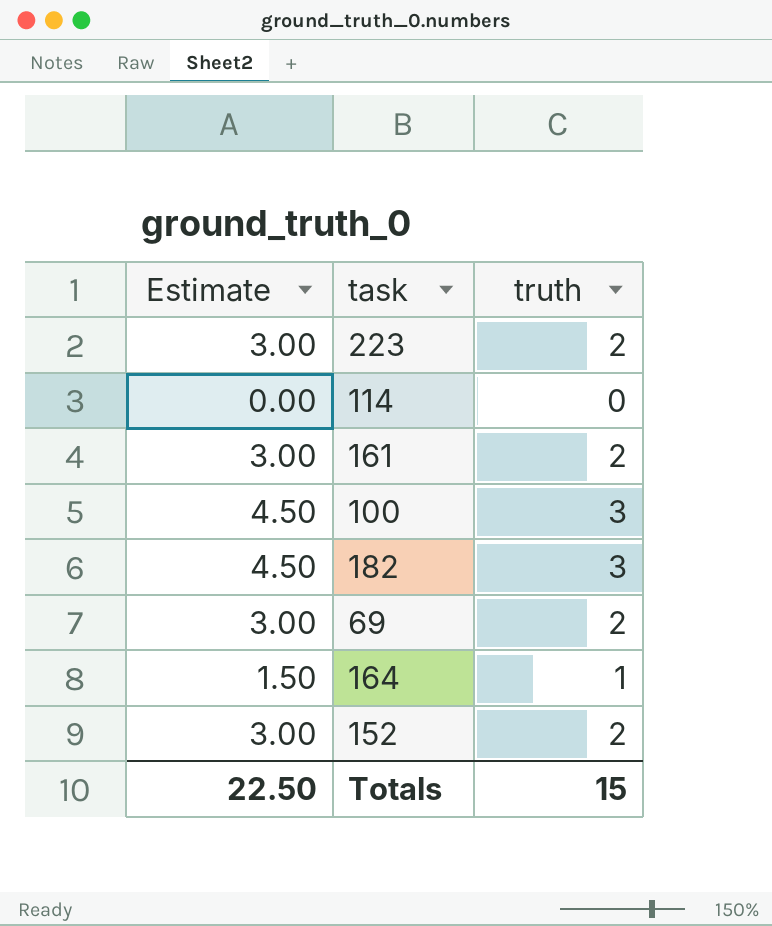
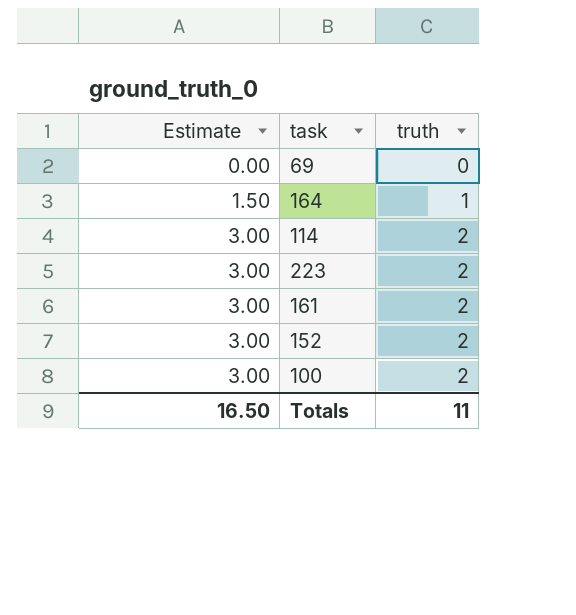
row order: none -> Estimate ascending
row 182: 4.50 | 3 -> none
69 | Estimate: 3.00 -> 0.00
69 | truth: 2 -> 0
114 | Estimate: 0.00 -> 3.00
114 | truth: 0 -> 2
100 | Estimate: 4.50 -> 3.00
100 | truth: 3 -> 2
Totals | Estimate: 22.50 -> 16.50
Totals | truth: 15 -> 11

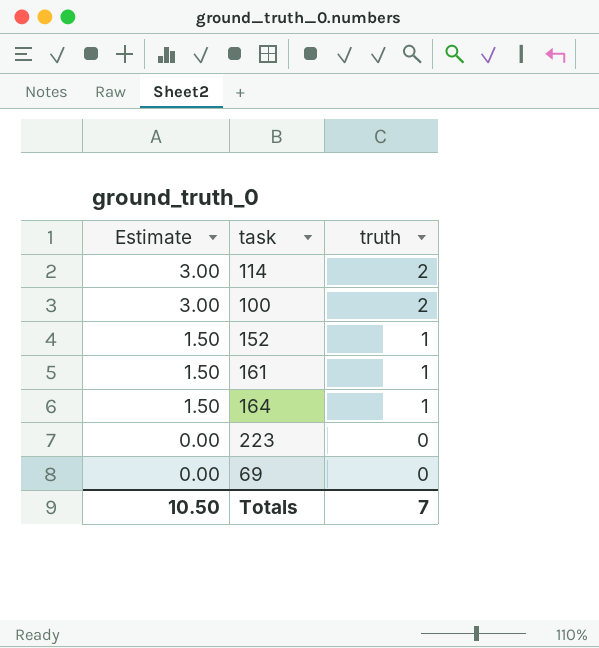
row order: Estimate ascending -> Estimate descending
152 | Estimate: 3.00 -> 1.50
152 | truth: 2 -> 1
161 | Estimate: 3.00 -> 1.50
161 | truth: 2 -> 1
223 | Estimate: 3.00 -> 0.00
223 | truth: 2 -> 0
Totals | Estimate: 16.50 -> 10.50
Totals | truth: 11 -> 7

